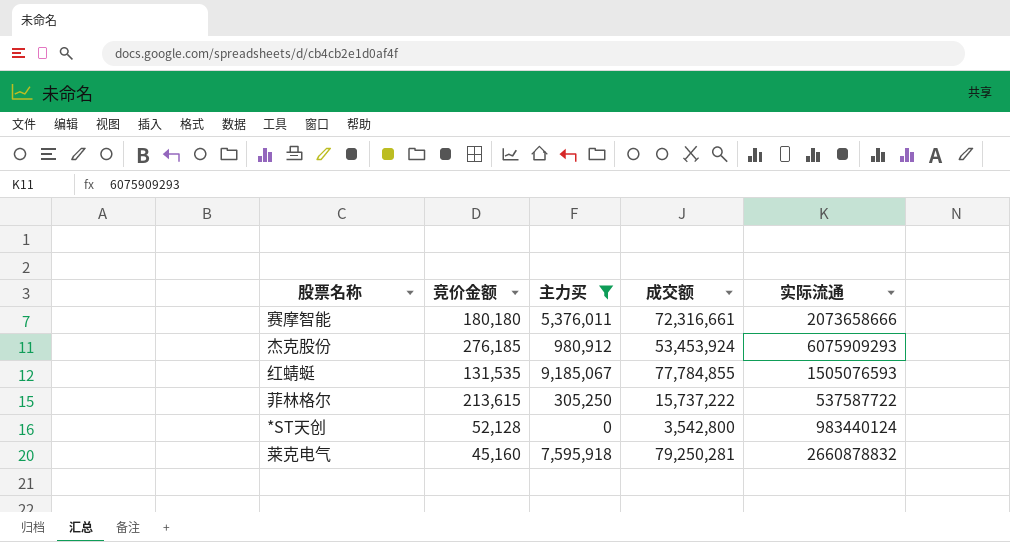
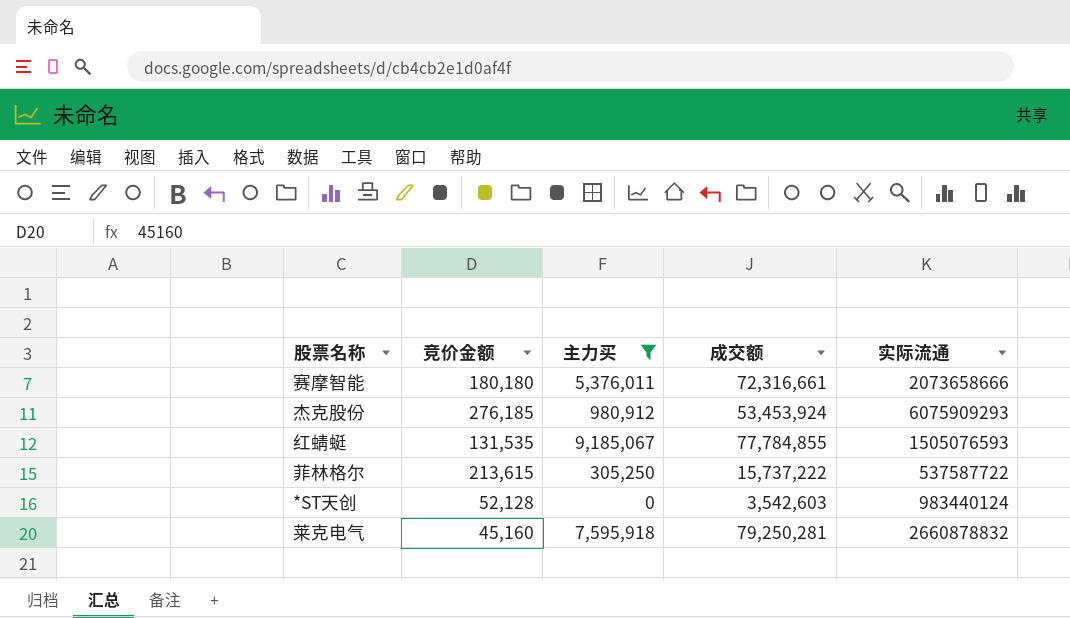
*ST天创 | 成交额: 3,542,800 -> 3,542,603

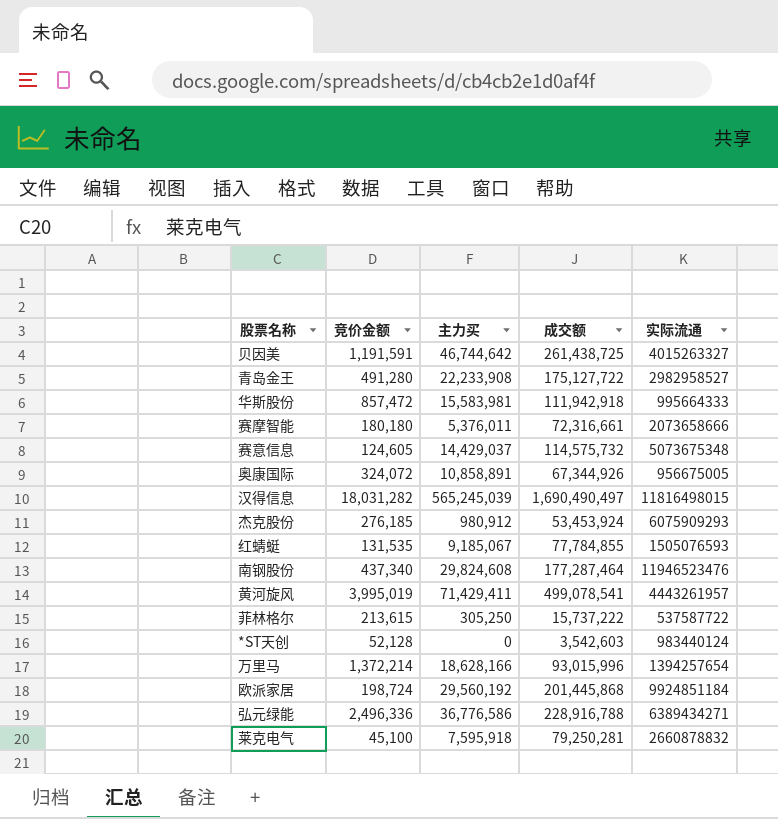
filter: 主力买 <= 9,185,067 -> none
莱克电气 | 竞价金额: 45,160 -> 45,100

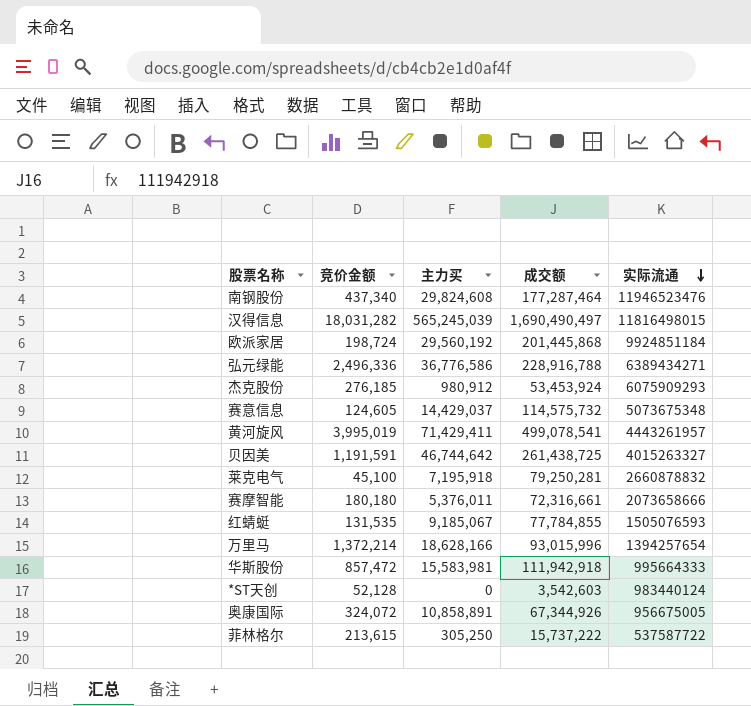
row order: none -> 实际流通 descending
row 青岛金王: 491,280 | 22,233,908 | 175,127,722 | 2982958527 -> none
莱克电气 | 主力买: 7,595,918 -> 7,195,918

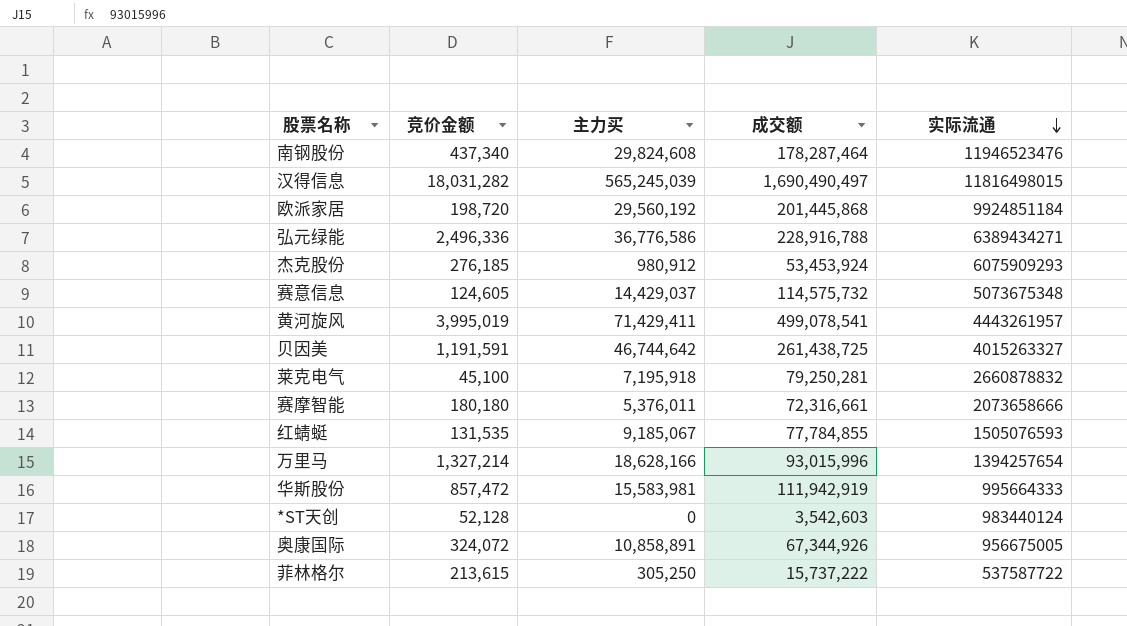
南钢股份 | 成交额: 177,287,464 -> 178,287,464
欧派家居 | 竞价金额: 198,724 -> 198,720
万里马 | 竞价金额: 1,372,214 -> 1,327,214
华斯股份 | 成交额: 111,942,918 -> 111,942,919

